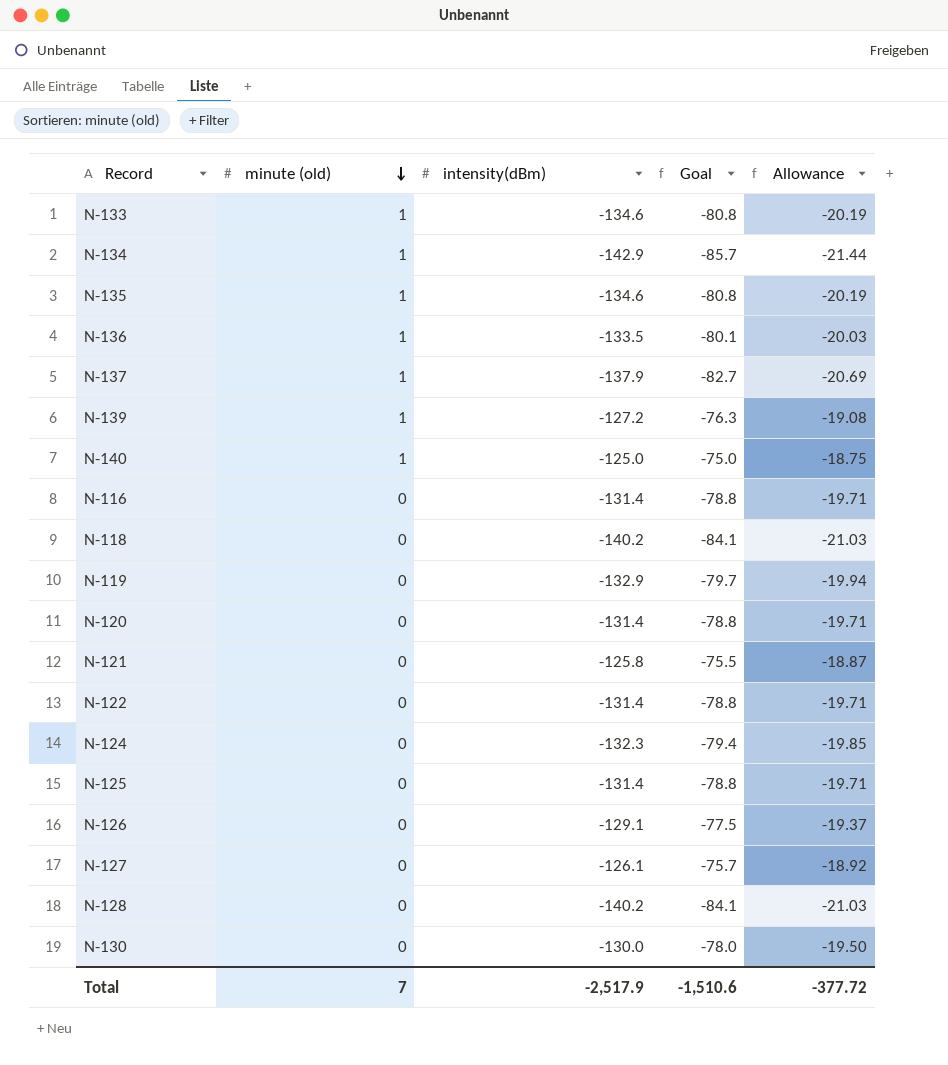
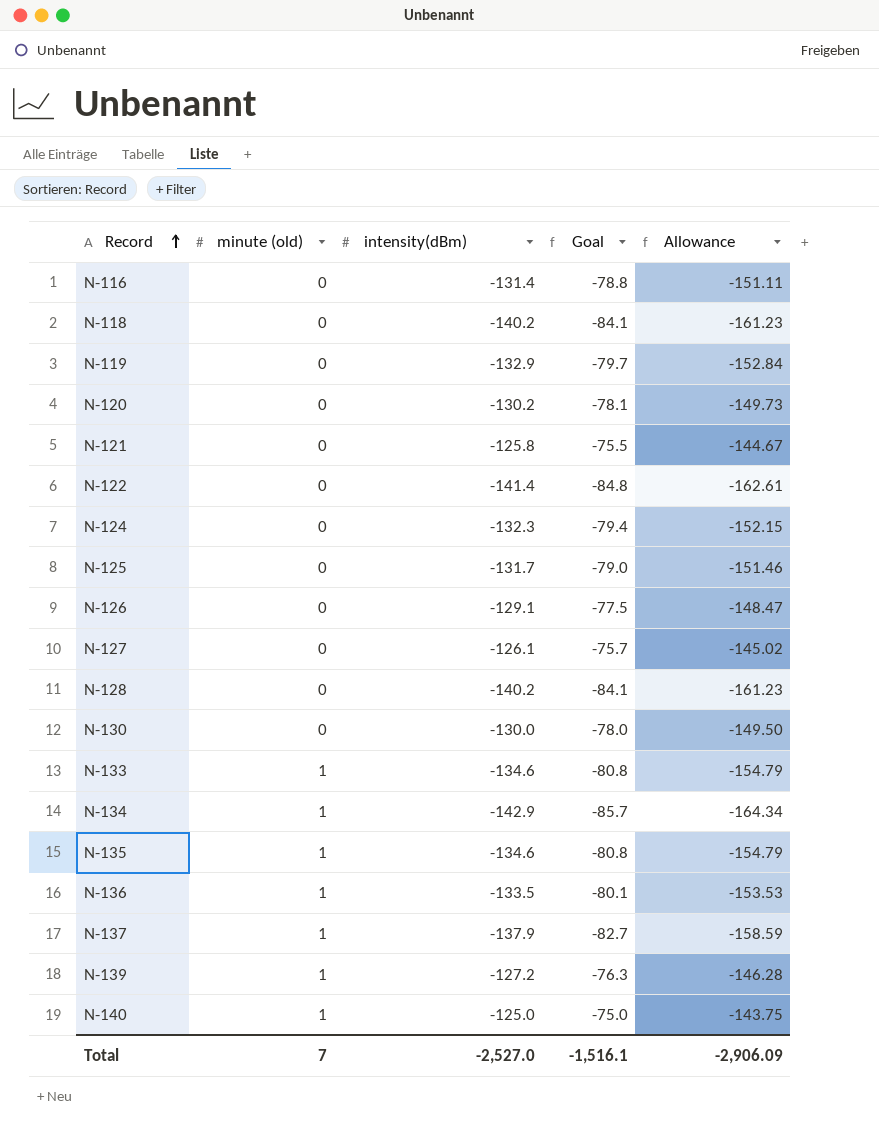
row order: minute (old) descending -> Record ascending
column Allowance | formula: [intensity(dBm)] * 0.15 -> [intensity(dBm)] * 1.15
N-120 | intensity(dBm): -131.4 -> -130.2
N-120 | Goal: -78.8 -> -78.1
N-122 | intensity(dBm): -131.4 -> -141.4
N-122 | Goal: -78.8 -> -84.8
N-125 | intensity(dBm): -131.4 -> -131.7
N-125 | Goal: -78.8 -> -79.0
Total | intensity(dBm): -2,517.9 -> -2,527.0
Total | Goal: -1,510.6 -> -1,516.1
Total | Allowance: -377.72 -> -2,906.09

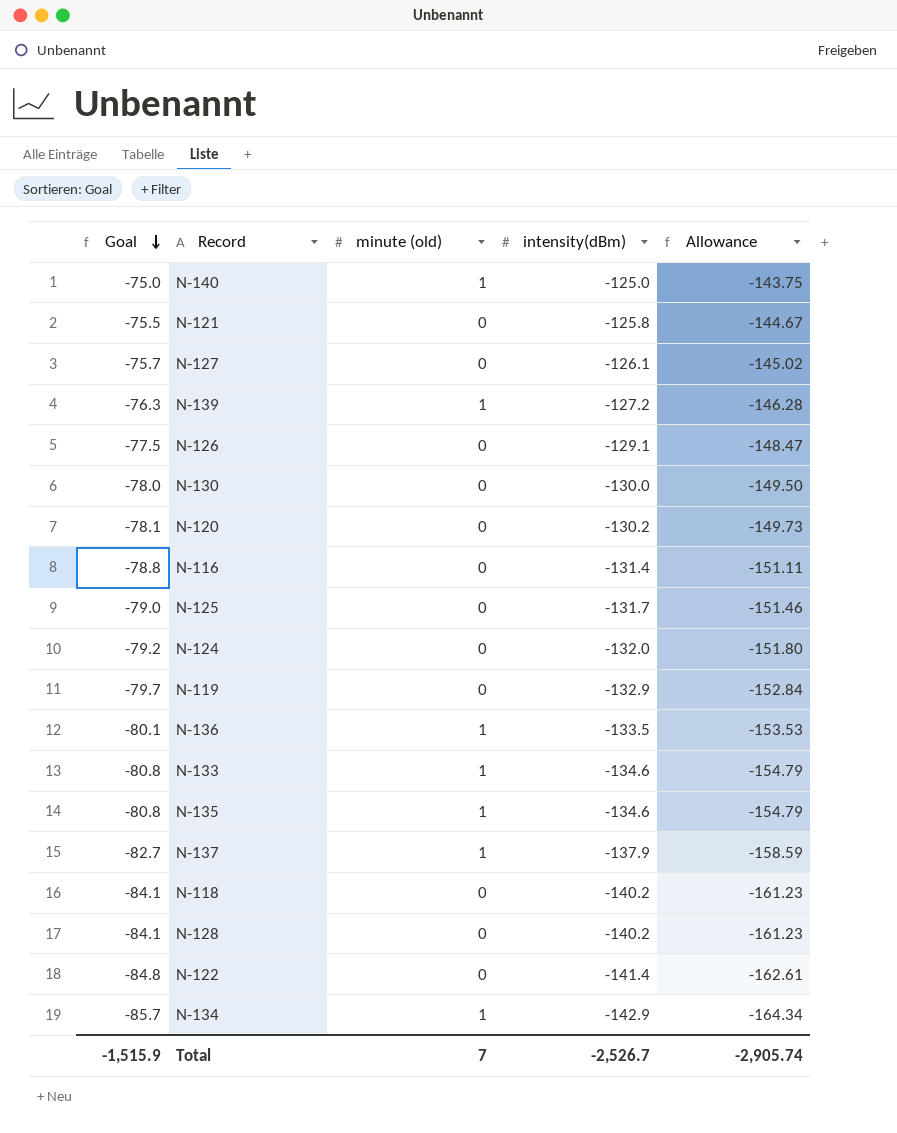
row order: Record ascending -> Goal descending
column Goal | position: 4 -> 1
N-124 | Goal: -79.4 -> -79.2
N-124 | intensity(dBm): -132.3 -> -132.0
N-124 | Allowance: -152.15 -> -151.80
Total | Goal: -1,516.1 -> -1,515.9
Total | intensity(dBm): -2,527.0 -> -2,526.7
Total | Allowance: -2,906.09 -> -2,905.74

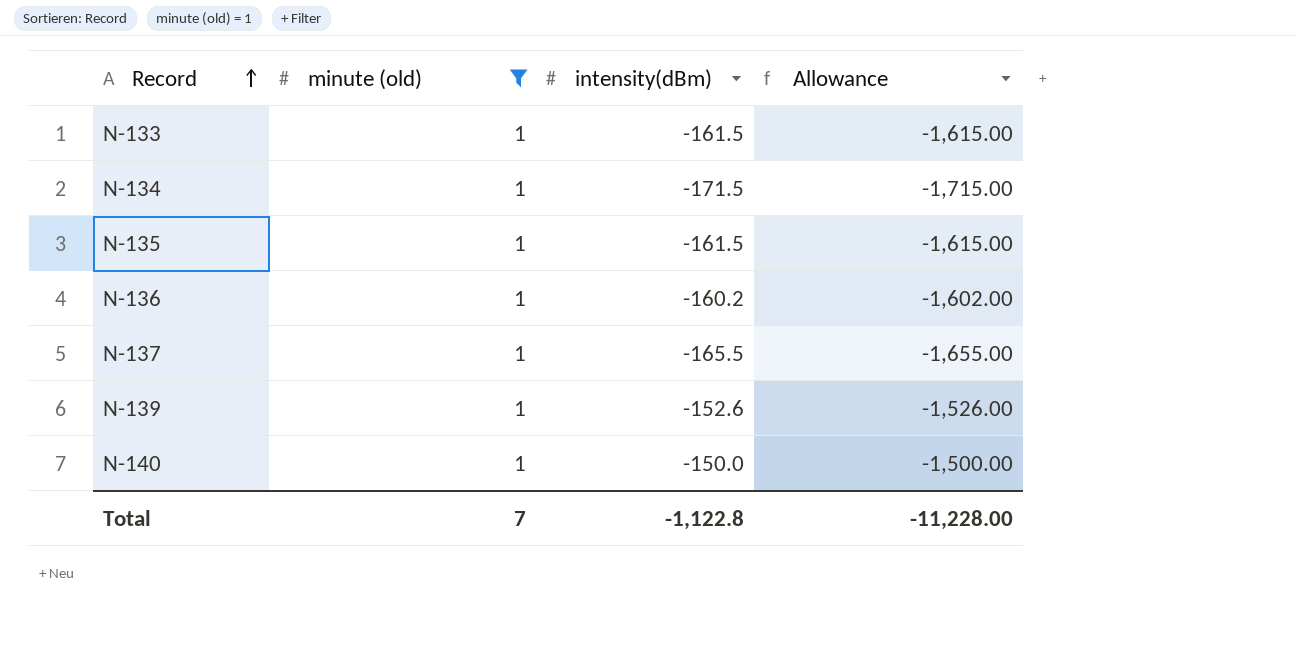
filter: none -> minute (old) = 1
row order: Goal descending -> Record ascending
column Goal | formula: [intensity(dBm)] * 0.6 -> none
column Allowance | formula: [intensity(dBm)] * 1.15 -> [intensity(dBm)] * 10
N-133 | intensity(dBm): -134.6 -> -161.5
N-134 | intensity(dBm): -142.9 -> -171.5
N-135 | intensity(dBm): -134.6 -> -161.5
N-136 | intensity(dBm): -133.5 -> -160.2
N-137 | intensity(dBm): -137.9 -> -165.5
N-139 | intensity(dBm): -127.2 -> -152.6
N-140 | intensity(dBm): -125.0 -> -150.0
Total | intensity(dBm): -2,526.7 -> -1,122.8
Total | Allowance: -2,905.74 -> -11,228.00

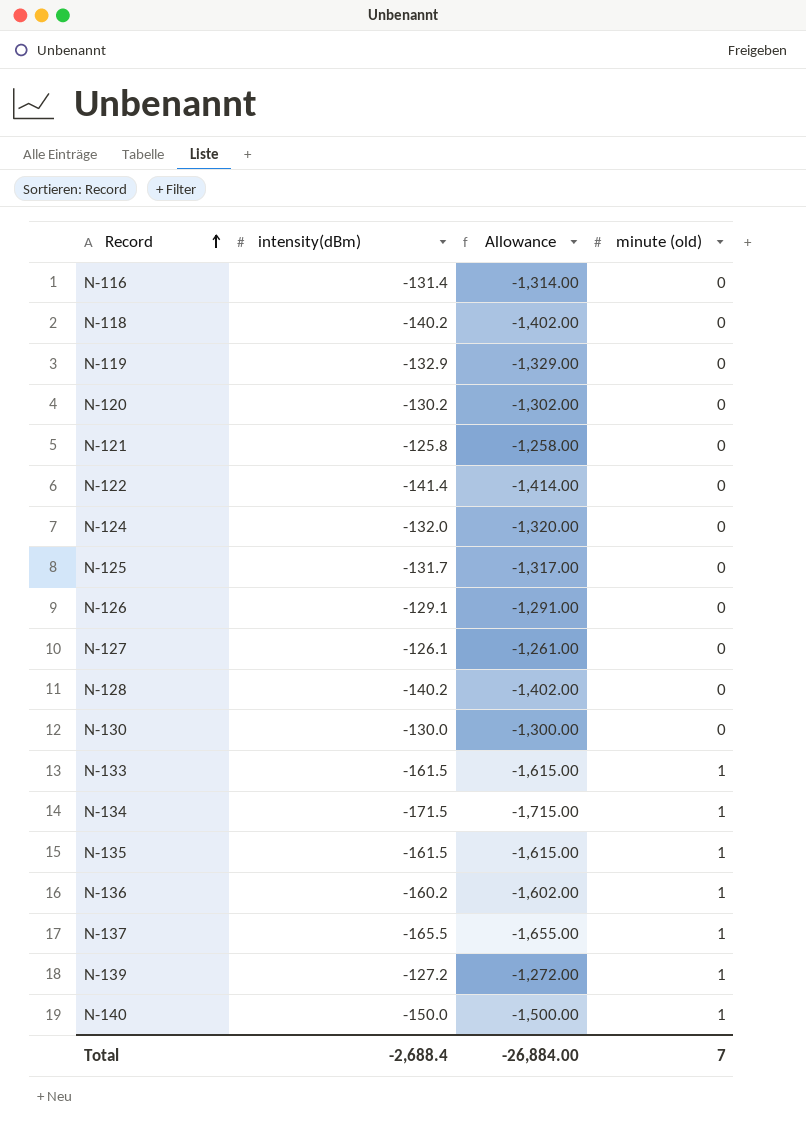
filter: minute (old) = 1 -> none
column minute (old) | position: 2 -> 4
N-139 | intensity(dBm): -152.6 -> -127.2
N-139 | Allowance: -1,526.00 -> -1,272.00
Total | intensity(dBm): -1,122.8 -> -2,688.4
Total | Allowance: -11,228.00 -> -26,884.00

